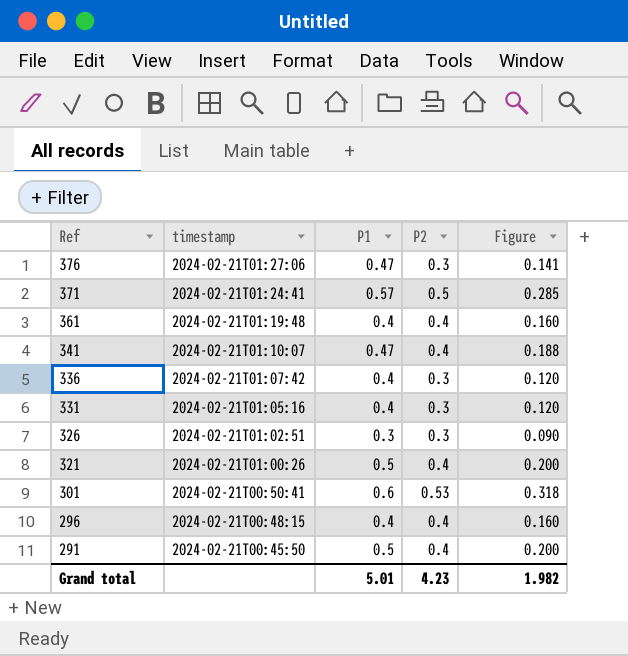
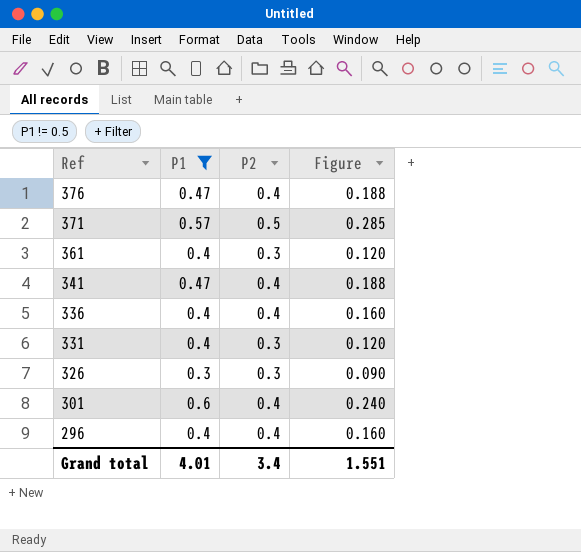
filter: none -> P1 != 0.5
column timestamp | position: 2 -> none
376 | P2: 0.3 -> 0.4
376 | Figure: 0.141 -> 0.188
361 | P2: 0.4 -> 0.3
361 | Figure: 0.160 -> 0.120
336 | P2: 0.3 -> 0.4
336 | Figure: 0.120 -> 0.160
301 | P2: 0.53 -> 0.4
301 | Figure: 0.318 -> 0.240
Grand total | P1: 5.01 -> 4.01
Grand total | P2: 4.23 -> 3.4
Grand total | Figure: 1.982 -> 1.551

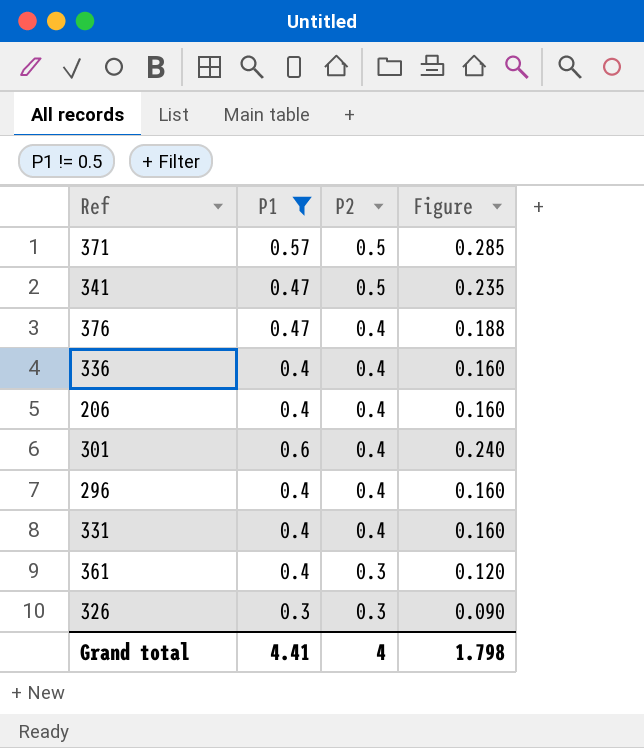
row order: Ref descending -> P2 descending
341 | P2: 0.4 -> 0.5
341 | Figure: 0.188 -> 0.235
row 206: none -> 0.4 | 0.4 | 0.160
331 | P2: 0.3 -> 0.4
331 | Figure: 0.120 -> 0.160
Grand total | P1: 4.01 -> 4.41
Grand total | P2: 3.4 -> 4
Grand total | Figure: 1.551 -> 1.798

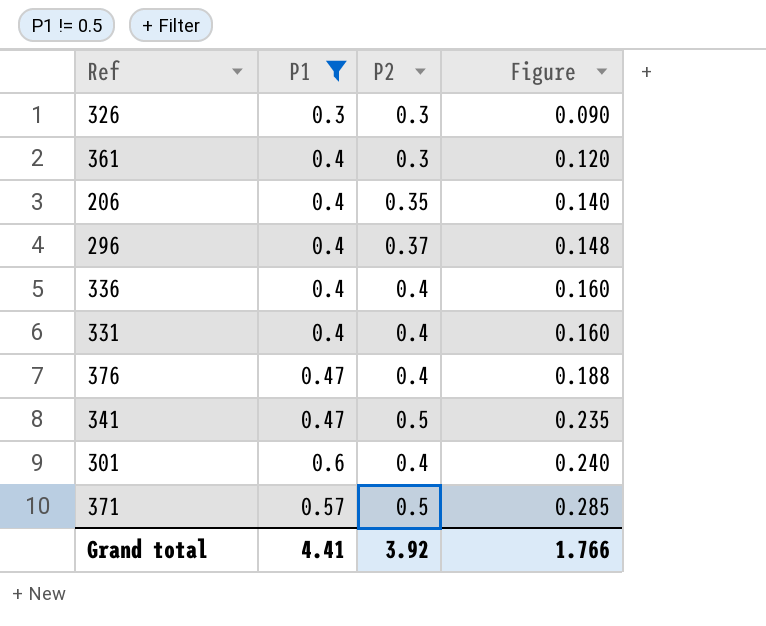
row order: P2 descending -> Figure ascending
206 | P2: 0.4 -> 0.35
206 | Figure: 0.160 -> 0.140
296 | P2: 0.4 -> 0.37
296 | Figure: 0.160 -> 0.148
Grand total | P2: 4 -> 3.92
Grand total | Figure: 1.798 -> 1.766

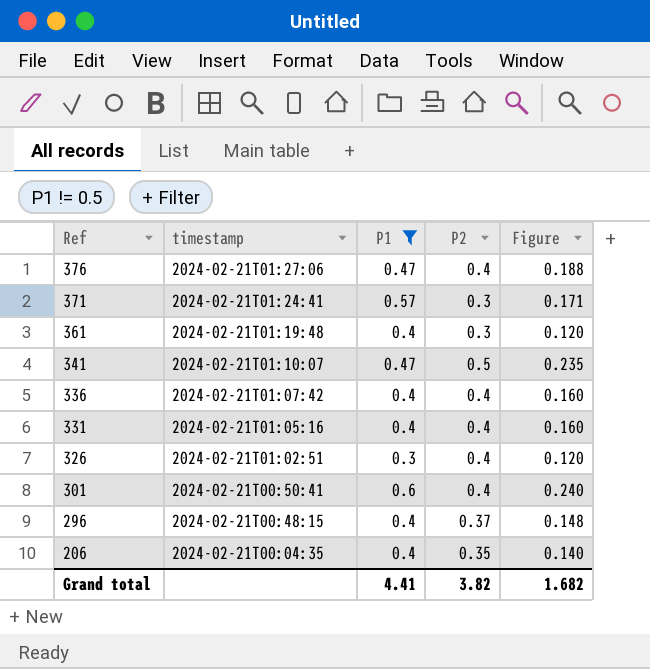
row order: Figure ascending -> Ref descending
column timestamp | position: none -> 2
371 | P2: 0.5 -> 0.3
371 | Figure: 0.285 -> 0.171
326 | P2: 0.3 -> 0.4
326 | Figure: 0.090 -> 0.120
Grand total | P2: 3.92 -> 3.82
Grand total | Figure: 1.766 -> 1.682

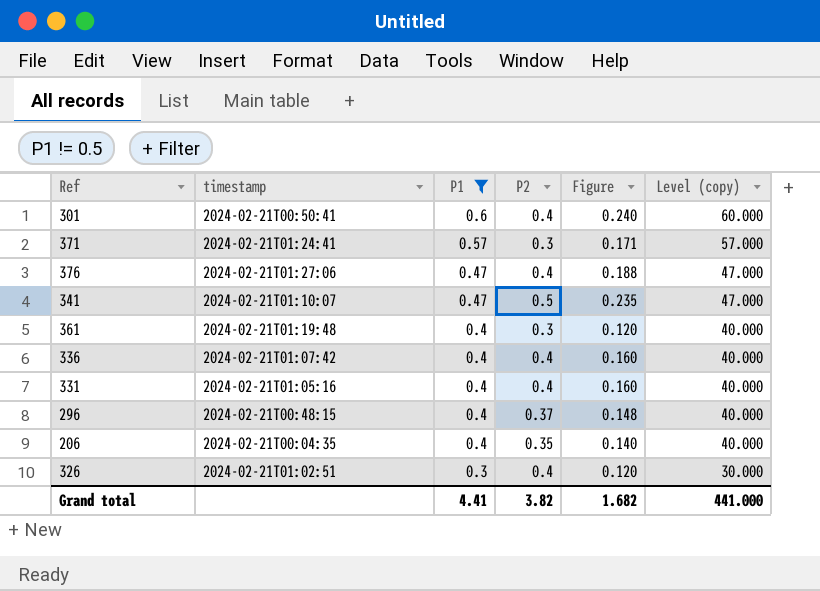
row order: Ref descending -> P1 descending
column Level (copy) | formula: none -> [P1] * 100

